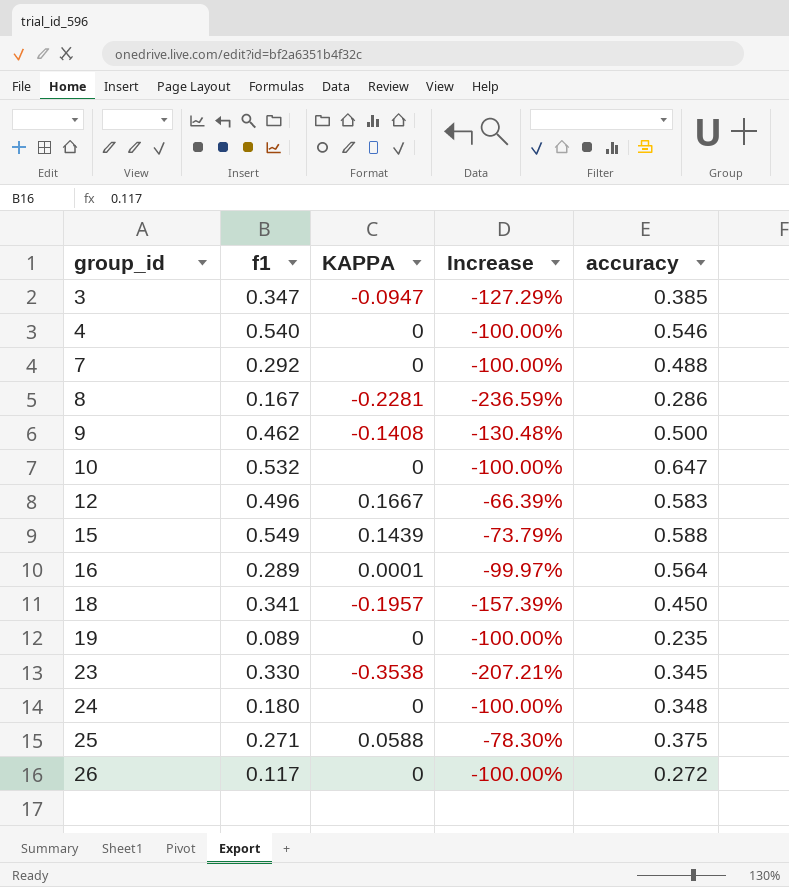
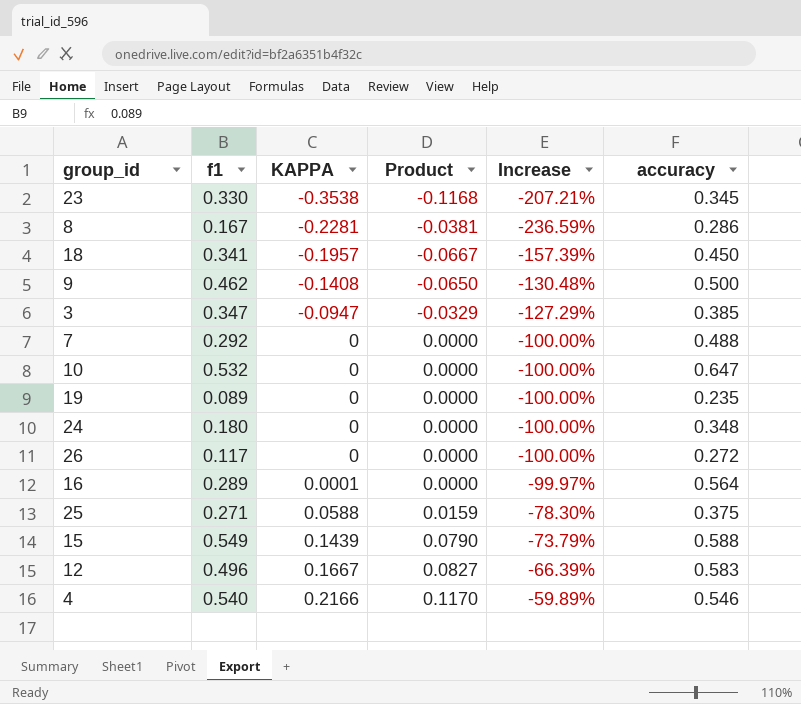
row order: group_id ascending -> KAPPA ascending
column Product | formula: none -> [f1] * [KAPPA]
4 | KAPPA: 0 -> 0.2166
4 | Increase: -100.00% -> -59.89%

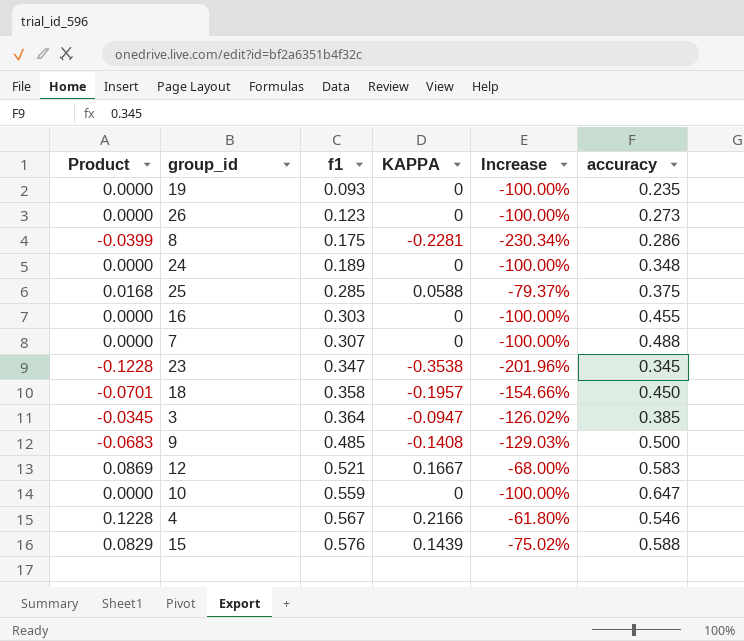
row order: KAPPA ascending -> f1 ascending
column Product | position: 4 -> 1
19 | f1: 0.089 -> 0.093
26 | f1: 0.117 -> 0.123
26 | accuracy: 0.272 -> 0.273
8 | Product: -0.0381 -> -0.0399
8 | f1: 0.167 -> 0.175
8 | Increase: -236.59% -> -230.34%
24 | f1: 0.180 -> 0.189
25 | Product: 0.0159 -> 0.0168
25 | f1: 0.271 -> 0.285
25 | Increase: -78.30% -> -79.37%
16 | f1: 0.289 -> 0.303
16 | KAPPA: 0.0001 -> 0
16 | Increase: -99.97% -> -100.00%
16 | accuracy: 0.564 -> 0.455
7 | f1: 0.292 -> 0.307
23 | Product: -0.1168 -> -0.1228
23 | f1: 0.330 -> 0.347
23 | Increase: -207.21% -> -201.96%
18 | Product: -0.0667 -> -0.0701
18 | f1: 0.341 -> 0.358
18 | Increase: -157.39% -> -154.66%
3 | Product: -0.0329 -> -0.0345
3 | f1: 0.347 -> 0.364
3 | Increase: -127.29% -> -126.02%
9 | Product: -0.0650 -> -0.0683
9 | f1: 0.462 -> 0.485
9 | Increase: -130.48% -> -129.03%
12 | Product: 0.0827 -> 0.0869
12 | f1: 0.496 -> 0.521
12 | Increase: -66.39% -> -68.00%
10 | f1: 0.532 -> 0.559
4 | Product: 0.1170 -> 0.1228
4 | f1: 0.540 -> 0.567
4 | Increase: -59.89% -> -61.80%
15 | Product: 0.0790 -> 0.0829
15 | f1: 0.549 -> 0.576
15 | Increase: -73.79% -> -75.02%

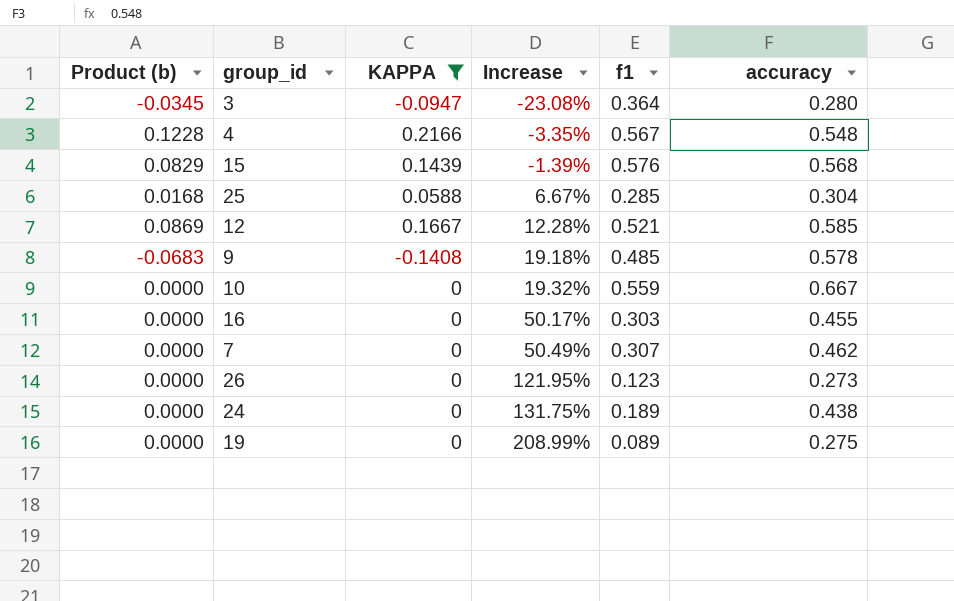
filter: none -> KAPPA >= -0.1408
row order: f1 ascending -> Increase ascending
column name: Product -> Product (b)
column Increase | formula: ([KAPPA] - [f1]) / [f1] -> ([accuracy] - [f1]) / [f1]
column f1 | position: 3 -> 5
3 | accuracy: 0.385 -> 0.280
4 | accuracy: 0.546 -> 0.548
15 | accuracy: 0.588 -> 0.568
25 | accuracy: 0.375 -> 0.304
12 | accuracy: 0.583 -> 0.585
9 | accuracy: 0.500 -> 0.578
10 | accuracy: 0.647 -> 0.667
7 | accuracy: 0.488 -> 0.462
24 | accuracy: 0.348 -> 0.438
19 | f1: 0.093 -> 0.089
19 | accuracy: 0.235 -> 0.275

